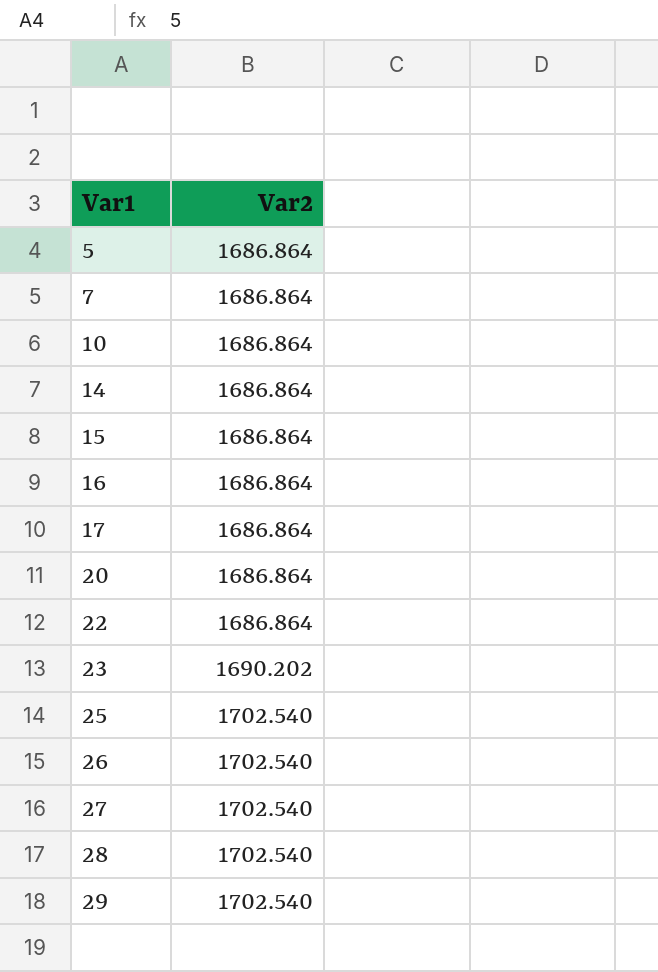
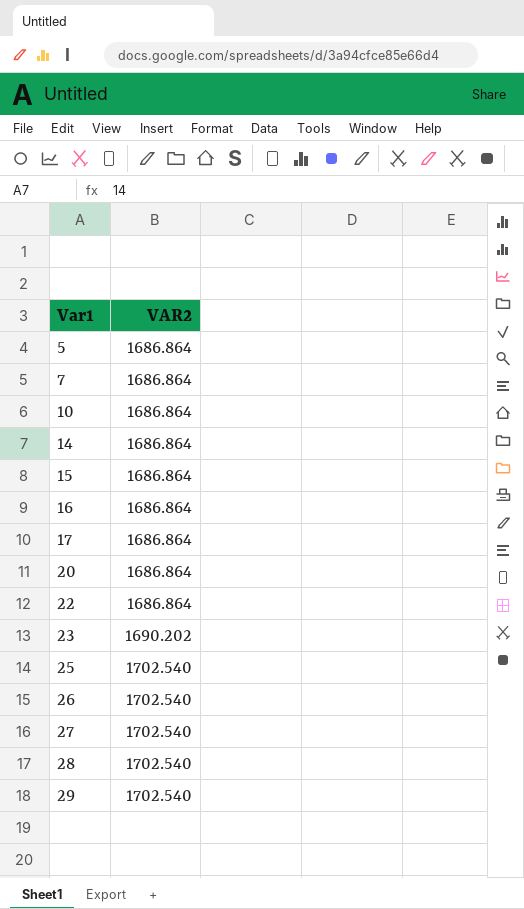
column name: Var2 -> VAR2

